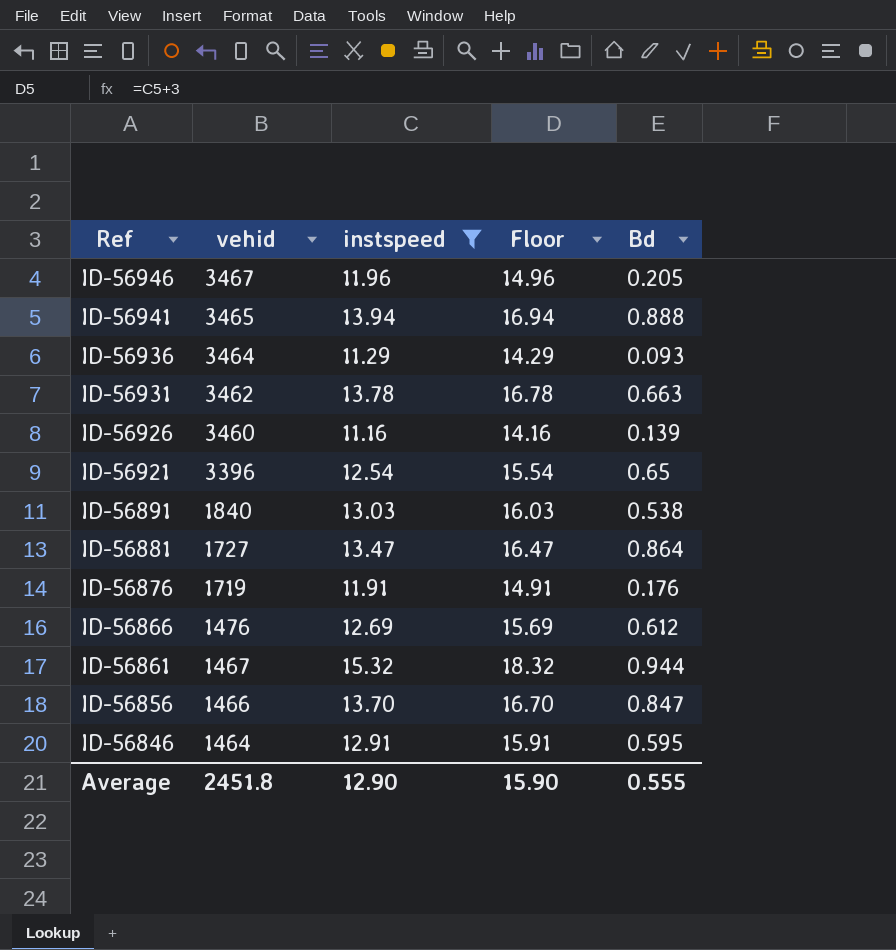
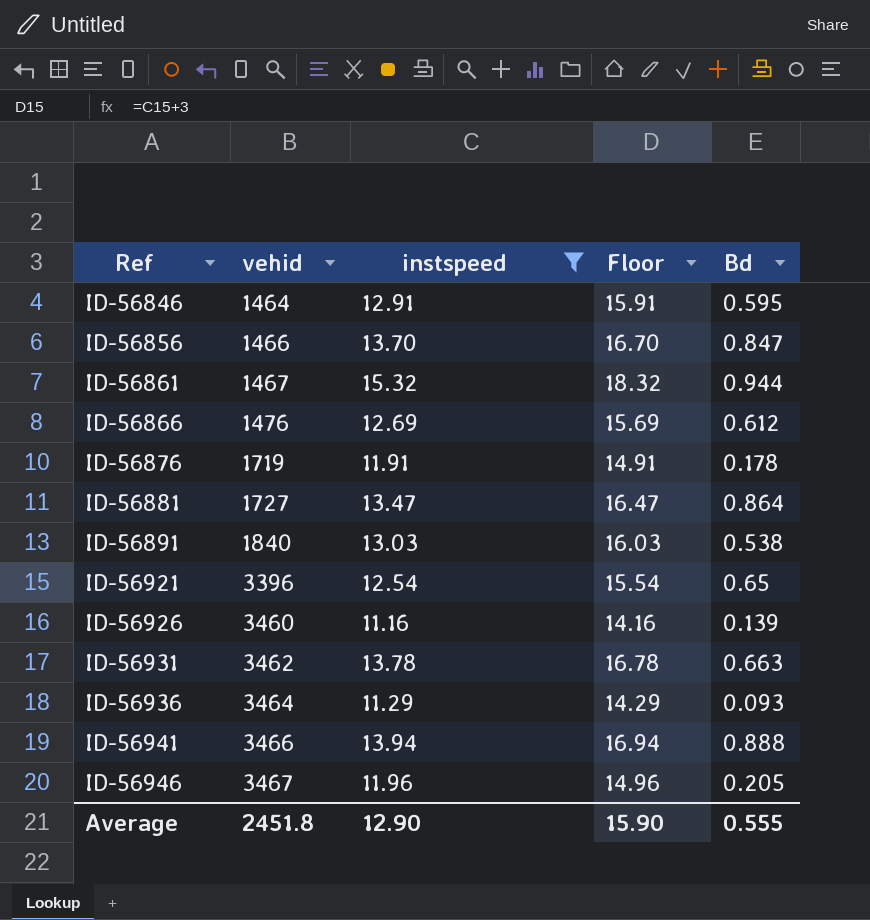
row order: Ref descending -> Ref ascending
ID-56876 | Bd: 0.176 -> 0.178
ID-56941 | vehid: 3465 -> 3466

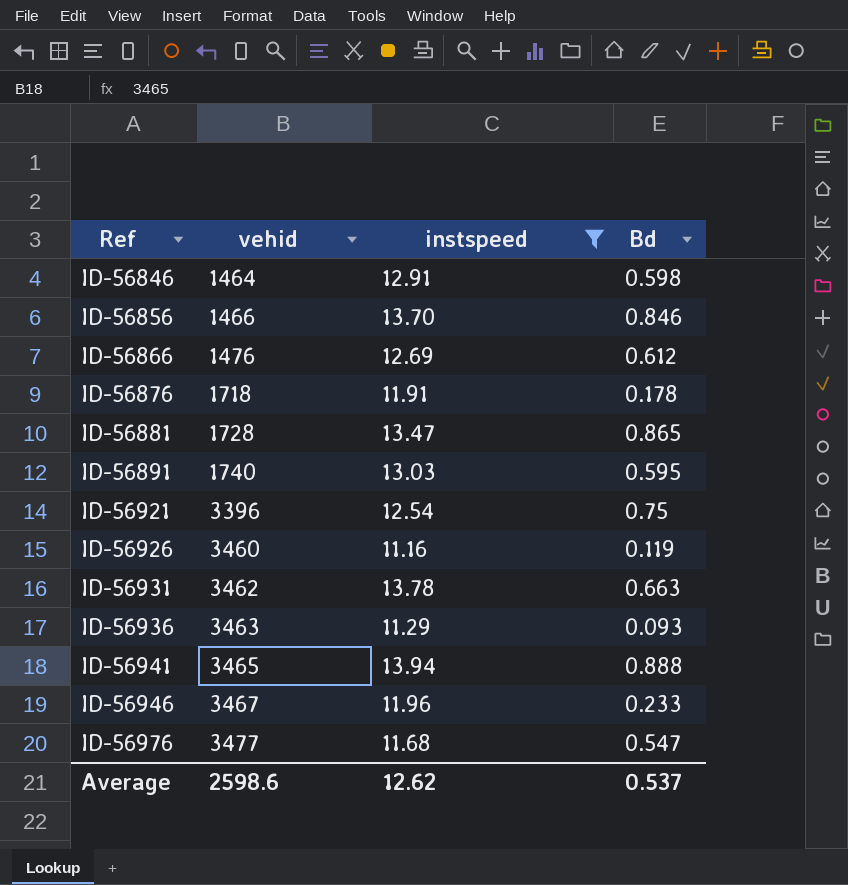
column Floor | formula: [instspeed] + 3 -> none
row ID-56861: 1467 | 15.32 | 18.32 | 0.944 -> none
ID-56846 | Bd: 0.595 -> 0.598
ID-56856 | Bd: 0.847 -> 0.846
ID-56876 | vehid: 1719 -> 1718
ID-56881 | vehid: 1727 -> 1728
ID-56881 | Bd: 0.864 -> 0.865
ID-56891 | vehid: 1840 -> 1740
ID-56891 | Bd: 0.538 -> 0.595
ID-56921 | Bd: 0.65 -> 0.75
ID-56926 | Bd: 0.139 -> 0.119
ID-56936 | vehid: 3464 -> 3463
ID-56941 | vehid: 3466 -> 3465
ID-56946 | Bd: 0.205 -> 0.233
row ID-56976: none -> 3477 | 11.68 | 0.547
Average | vehid: 2451.8 -> 2598.6
Average | instspeed: 12.90 -> 12.62
Average | Bd: 0.555 -> 0.537

